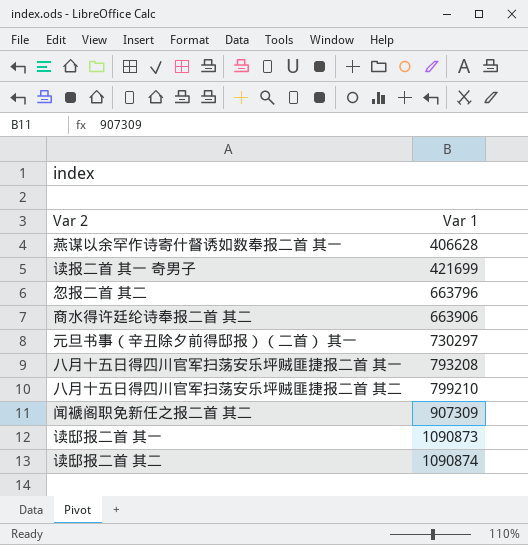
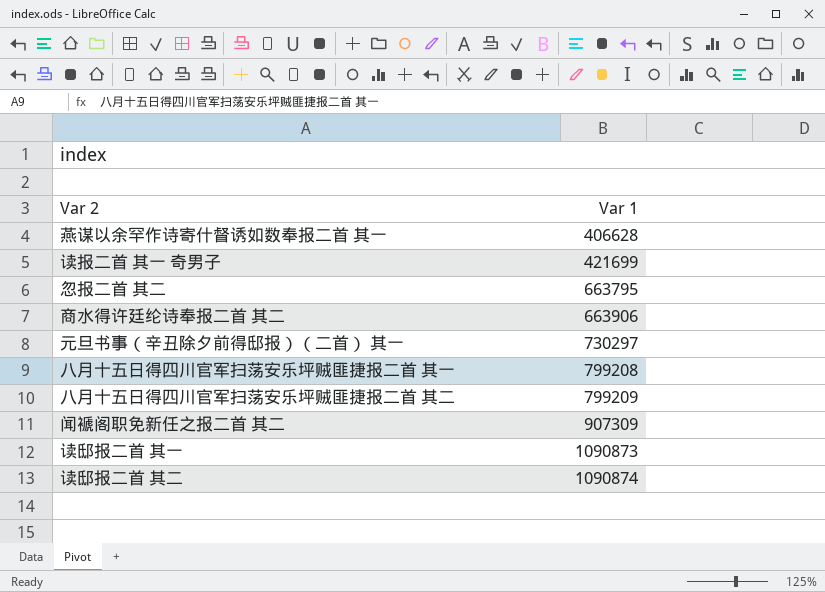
忽报二首 其二 | Var 1: 663796 -> 663795
八月十五日得四川官军扫荡安乐坪贼匪捷报二首 其一 | Var 1: 793208 -> 799208
八月十五日得四川官军扫荡安乐坪贼匪捷报二首 其二 | Var 1: 799210 -> 799209

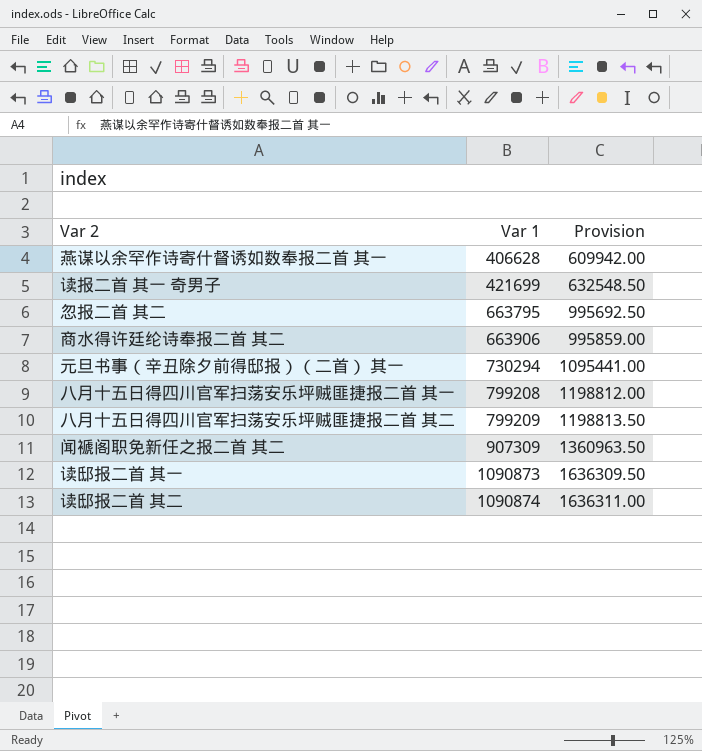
column Provision | formula: none -> [Var 1] * 1.5
元旦书事（辛丑除夕前得邸报）（二首） 其一 | Var 1: 730297 -> 730294

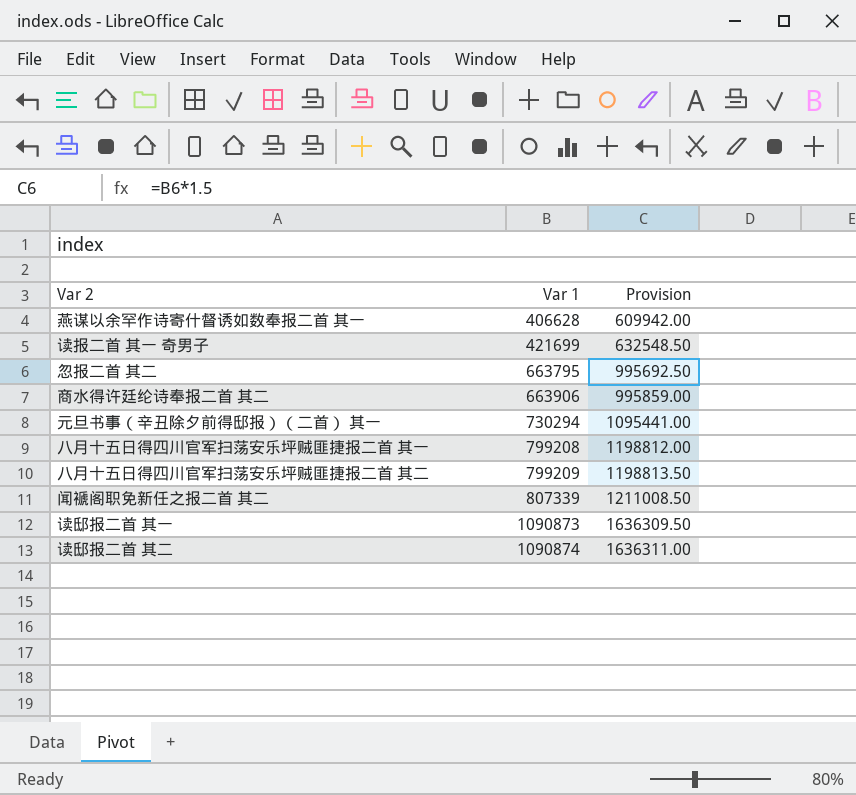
闻褫阁职免新任之报二首 其二 | Var 1: 907309 -> 807339
闻褫阁职免新任之报二首 其二 | Provision: 1360963.50 -> 1211008.50

